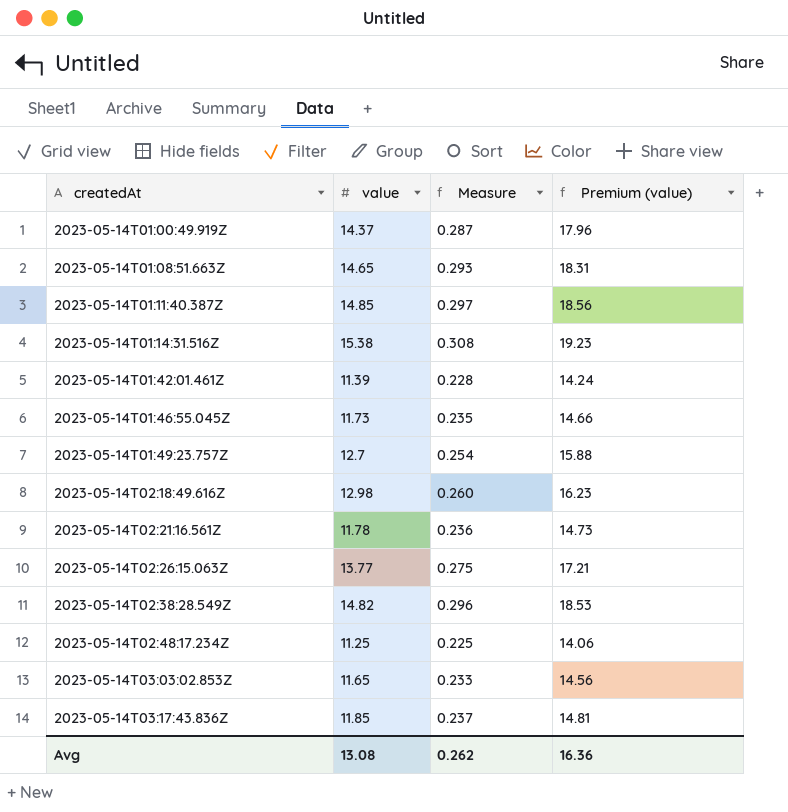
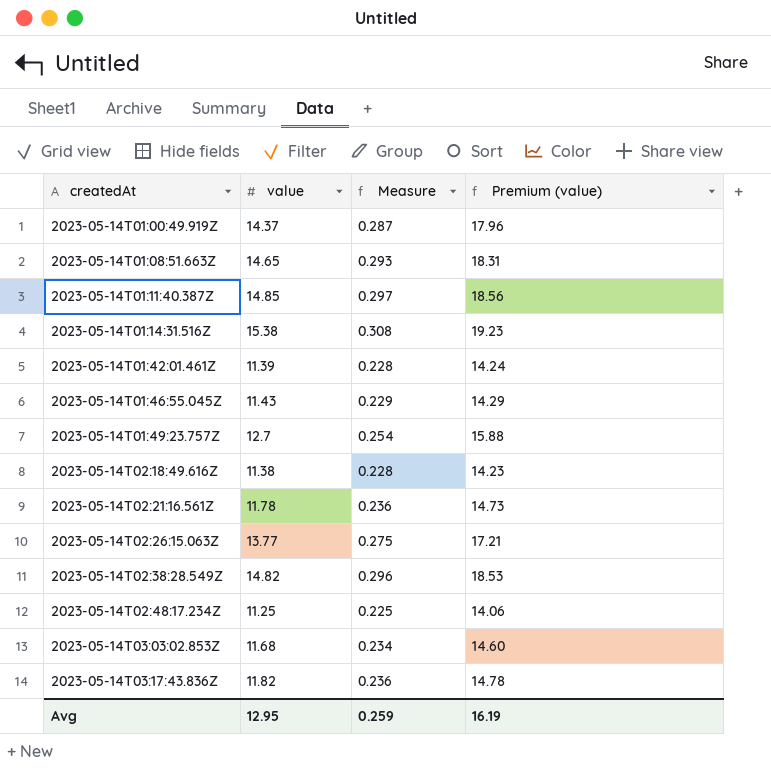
2023-05-14T01:46:55.045Z | value: 11.73 -> 11.43
2023-05-14T01:46:55.045Z | Measure: 0.235 -> 0.229
2023-05-14T01:46:55.045Z | Premium (value): 14.66 -> 14.29
2023-05-14T02:18:49.616Z | value: 12.98 -> 11.38
2023-05-14T02:18:49.616Z | Measure: 0.260 -> 0.228
2023-05-14T02:18:49.616Z | Premium (value): 16.23 -> 14.23
2023-05-14T03:03:02.853Z | value: 11.65 -> 11.68
2023-05-14T03:03:02.853Z | Measure: 0.233 -> 0.234
2023-05-14T03:03:02.853Z | Premium (value): 14.56 -> 14.60
2023-05-14T03:17:43.836Z | value: 11.85 -> 11.82
2023-05-14T03:17:43.836Z | Measure: 0.237 -> 0.236
2023-05-14T03:17:43.836Z | Premium (value): 14.81 -> 14.78
Avg | value: 13.08 -> 12.95
Avg | Measure: 0.262 -> 0.259
Avg | Premium (value): 16.36 -> 16.19

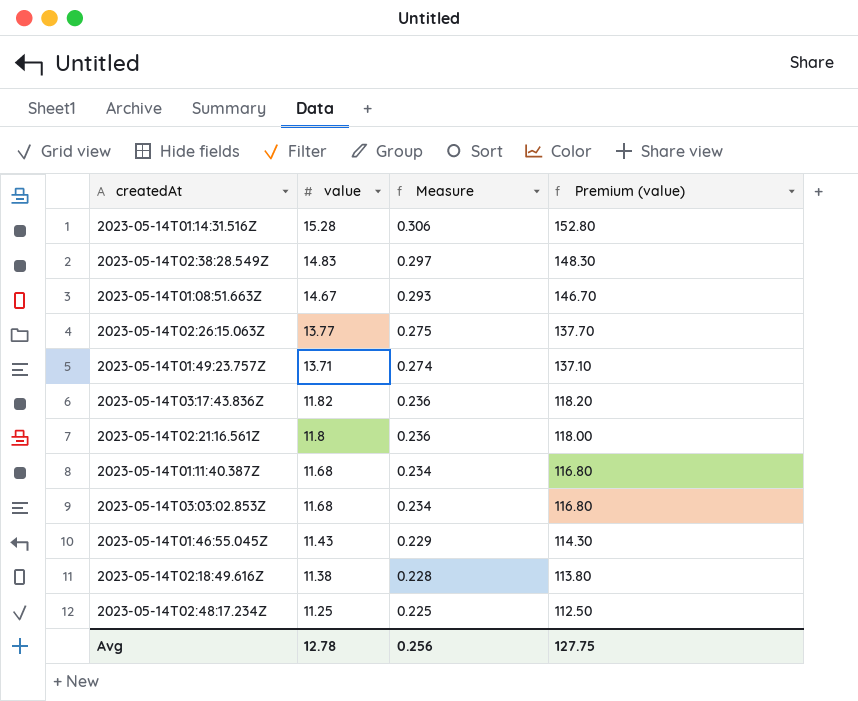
row order: createdAt ascending -> value descending
column Premium (value) | formula: [value] * 1.25 -> [value] * 10
row 2023-05-14T01:00:49.919Z: 14.37 | 0.287 | 17.96 -> none
row 2023-05-14T01:42:01.461Z: 11.39 | 0.228 | 14.24 -> none
2023-05-14T01:14:31.516Z | value: 15.38 -> 15.28
2023-05-14T01:14:31.516Z | Measure: 0.308 -> 0.306
2023-05-14T02:38:28.549Z | value: 14.82 -> 14.83
2023-05-14T02:38:28.549Z | Measure: 0.296 -> 0.297
2023-05-14T01:08:51.663Z | value: 14.65 -> 14.67
2023-05-14T01:49:23.757Z | value: 12.7 -> 13.71
2023-05-14T01:49:23.757Z | Measure: 0.254 -> 0.274
2023-05-14T02:21:16.561Z | value: 11.78 -> 11.8
2023-05-14T01:11:40.387Z | value: 14.85 -> 11.68
2023-05-14T01:11:40.387Z | Measure: 0.297 -> 0.234
Avg | value: 12.95 -> 12.78
Avg | Measure: 0.259 -> 0.256
Avg | Premium (value): 16.19 -> 127.75

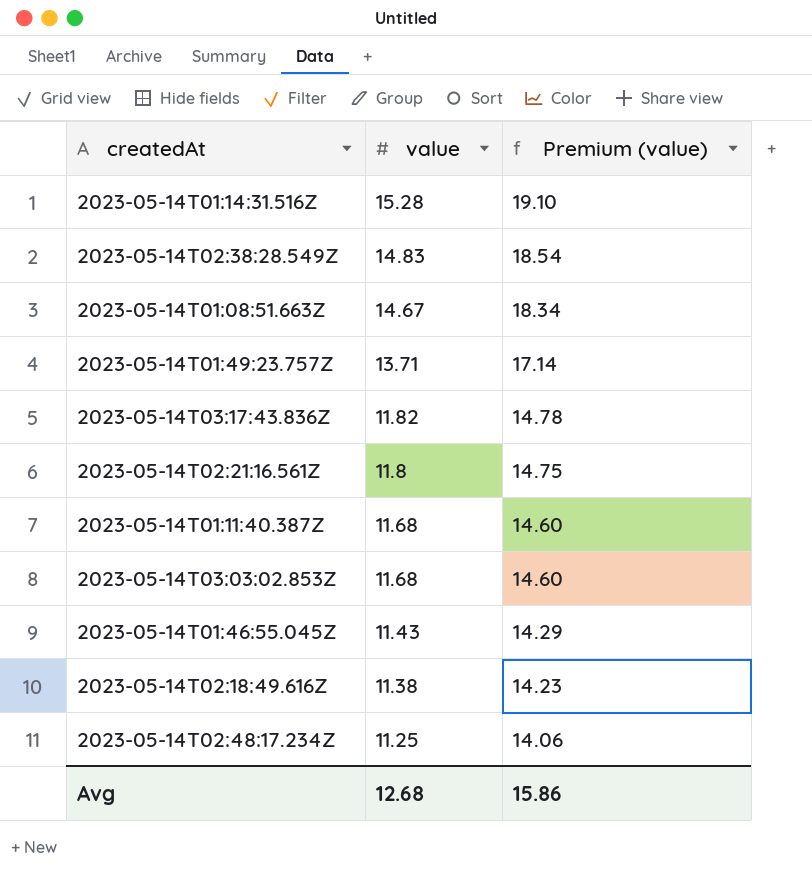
column Measure | formula: [value] * 0.02 -> none
column Premium (value) | formula: [value] * 10 -> [value] * 1.25
row 2023-05-14T02:26:15.063Z: 13.77 | 0.275 | 137.70 -> none
Avg | value: 12.78 -> 12.68
Avg | Premium (value): 127.75 -> 15.86

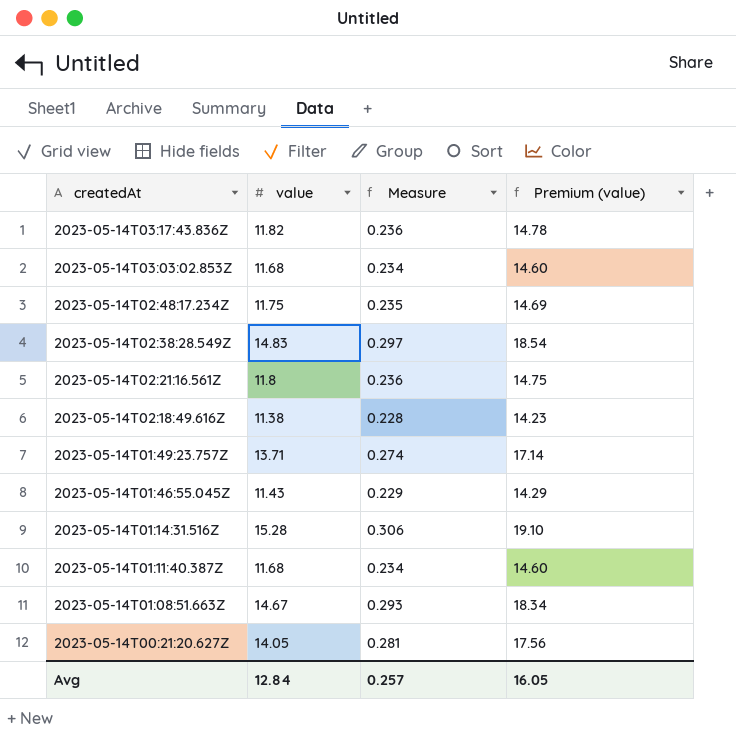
row order: value descending -> createdAt descending
column Measure | formula: none -> [value] * 0.02
2023-05-14T02:48:17.234Z | value: 11.25 -> 11.75
2023-05-14T02:48:17.234Z | Premium (value): 14.06 -> 14.69
row 2023-05-14T00:21:20.627Z: none -> 14.05 | 0.281 | 17.56
Avg | value: 12.68 -> 12.84
Avg | Premium (value): 15.86 -> 16.05

